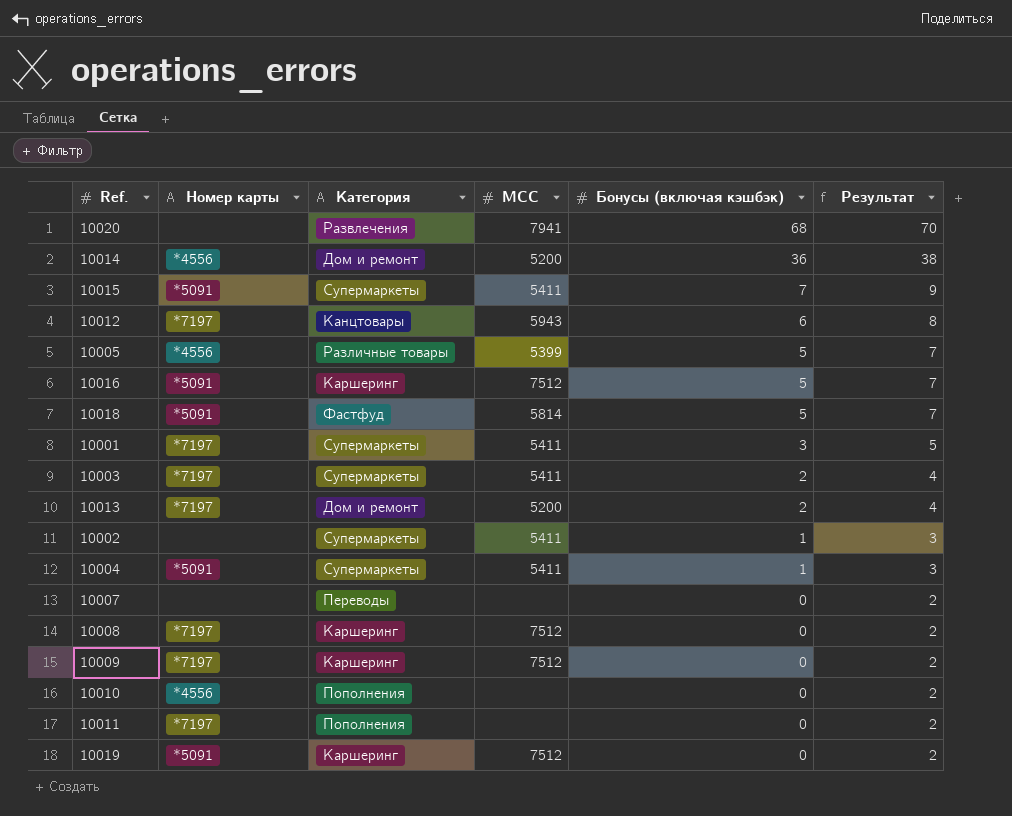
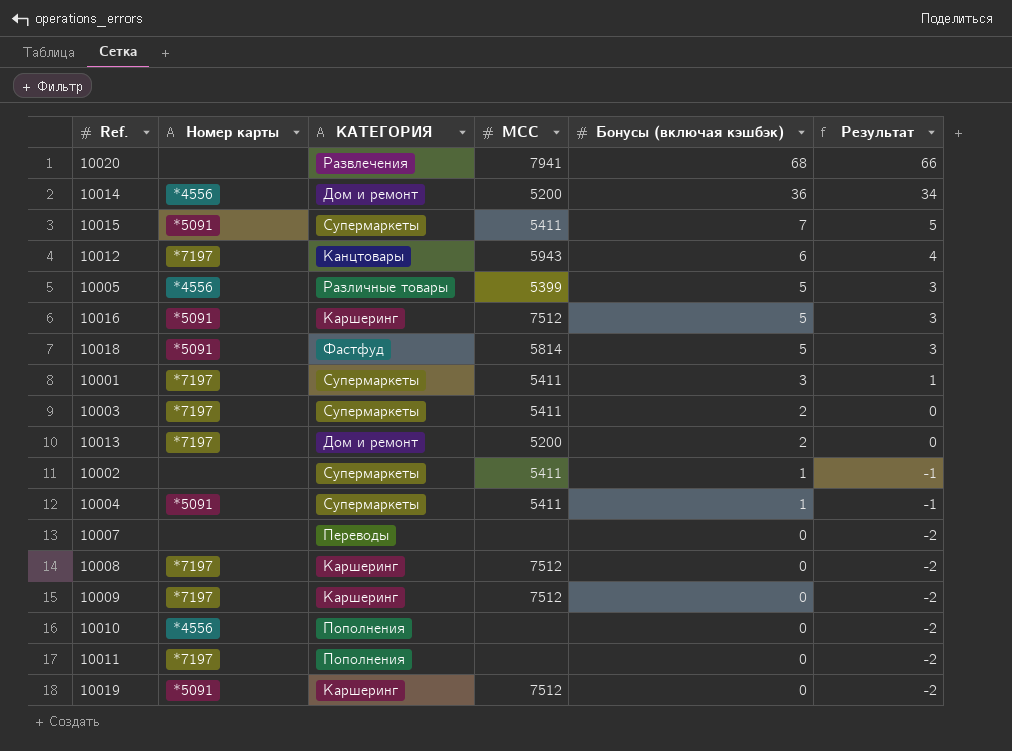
column name: Категория -> КАТЕГОРИЯ
column Результат | formula: [Бонусы (включая кэшбэк)] + 2 -> [Бонусы (включая кэшбэк)] - 2

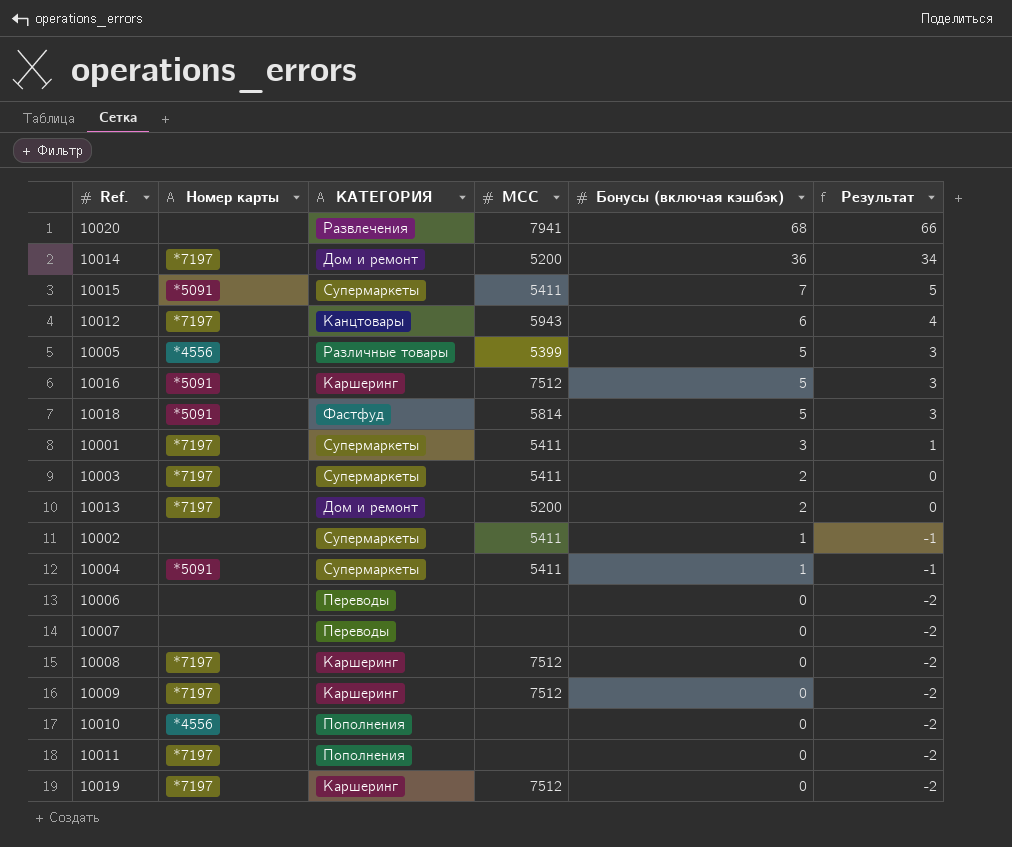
10014 | Номер карты: *4556 -> *7197
row 10006: none -> none | Переводы | none | 0 | -2
10019 | Номер карты: *5091 -> *7197

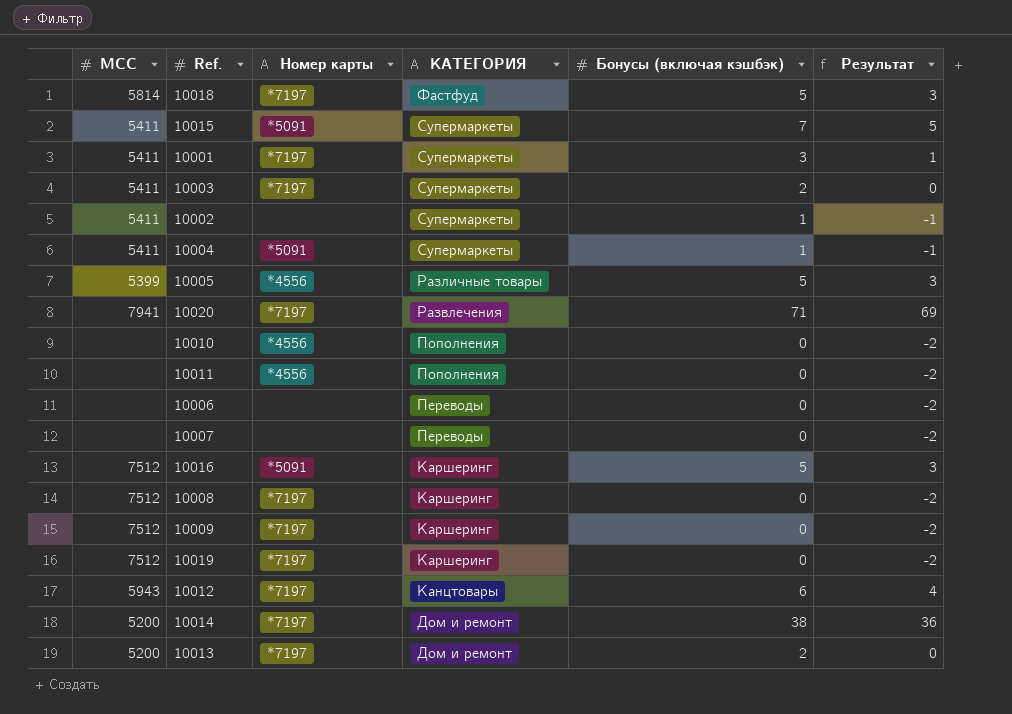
row order: Бонусы (включая кэшбэк) descending -> КАТЕГОРИЯ descending
column MCC | position: 4 -> 1
10018 | Номер карты: *5091 -> *7197
10020 | Номер карты: none -> *7197
10020 | Бонусы (включая кэшбэк): 68 -> 71
10020 | Результат: 66 -> 69
10011 | Номер карты: *7197 -> *4556
10014 | Бонусы (включая кэшбэк): 36 -> 38
10014 | Результат: 34 -> 36

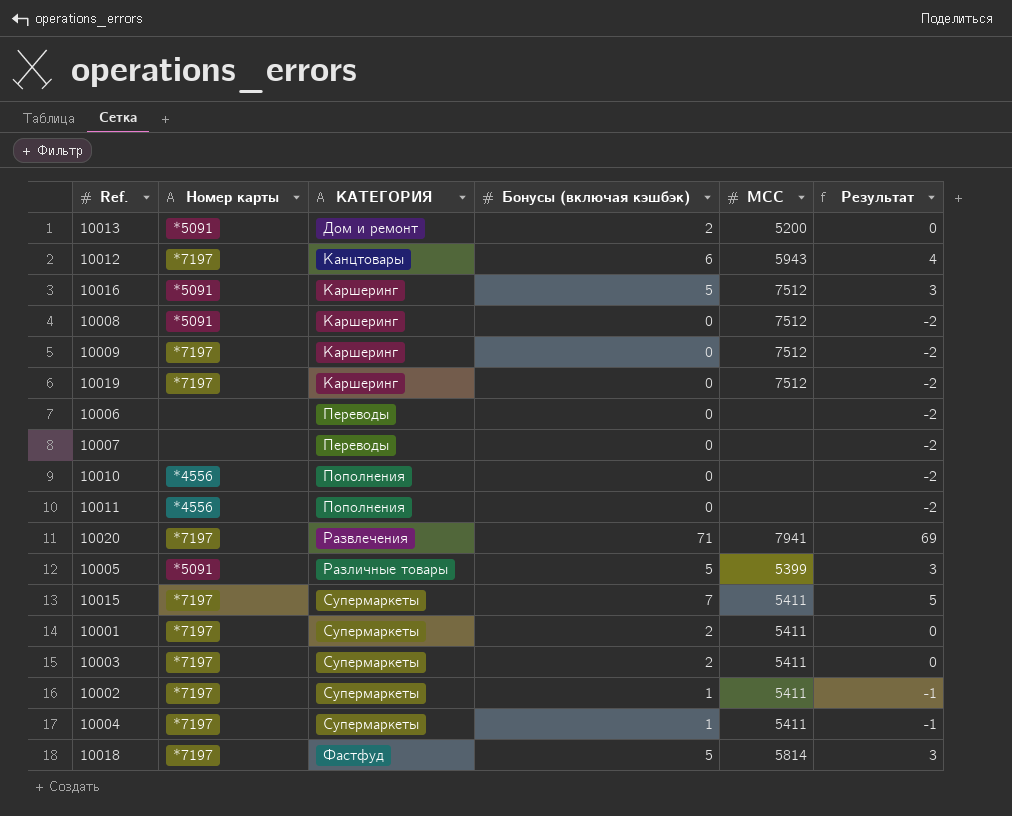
row order: КАТЕГОРИЯ descending -> КАТЕГОРИЯ ascending
column MCC | position: 1 -> 5
row 10014: 5200 | *7197 | Дом и ремонт | 38 | 36 -> none
10013 | Номер карты: *7197 -> *5091
10008 | Номер карты: *7197 -> *5091
10005 | Номер карты: *4556 -> *5091
10015 | Номер карты: *5091 -> *7197
10001 | Бонусы (включая кэшбэк): 3 -> 2
10001 | Результат: 1 -> 0
10002 | Номер карты: none -> *7197
10004 | Номер карты: *5091 -> *7197

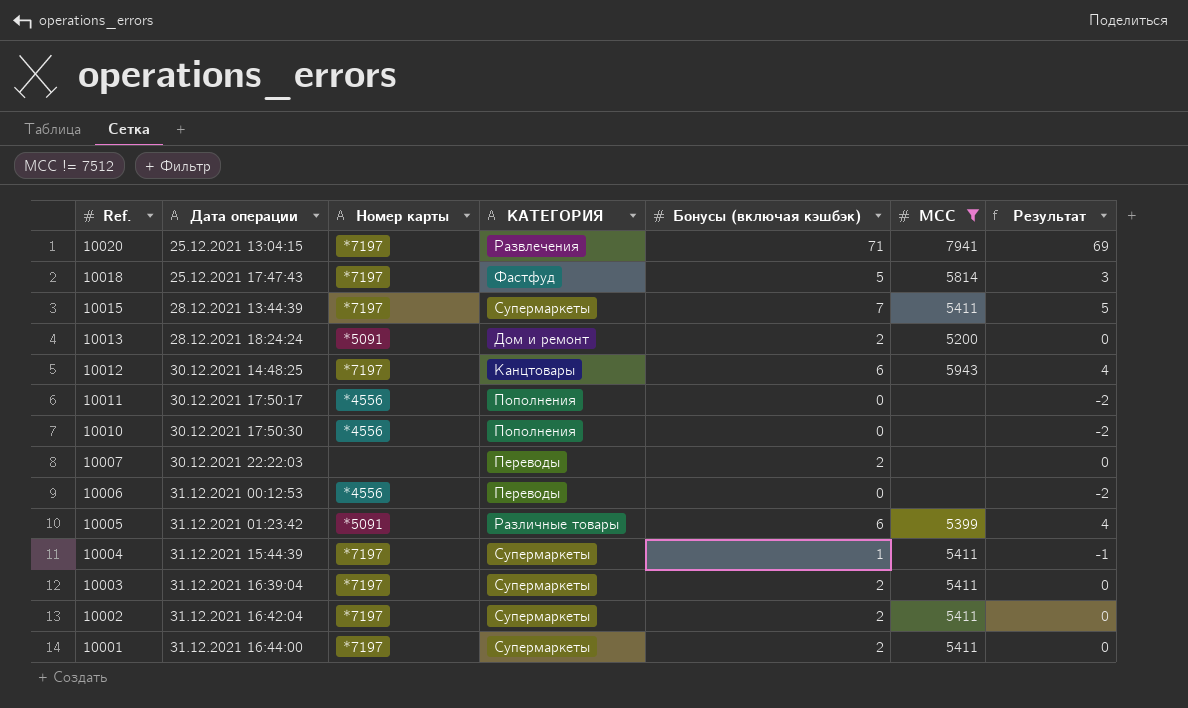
filter: none -> MCC != 7512
row order: КАТЕГОРИЯ ascending -> Ref. descending
column Дата операции | position: none -> 2
10007 | Бонусы (включая кэшбэк): 0 -> 2
10007 | Результат: -2 -> 0
10006 | Номер карты: none -> *4556
10005 | Бонусы (включая кэшбэк): 5 -> 6
10005 | Результат: 3 -> 4
10002 | Бонусы (включая кэшбэк): 1 -> 2
10002 | Результат: -1 -> 0

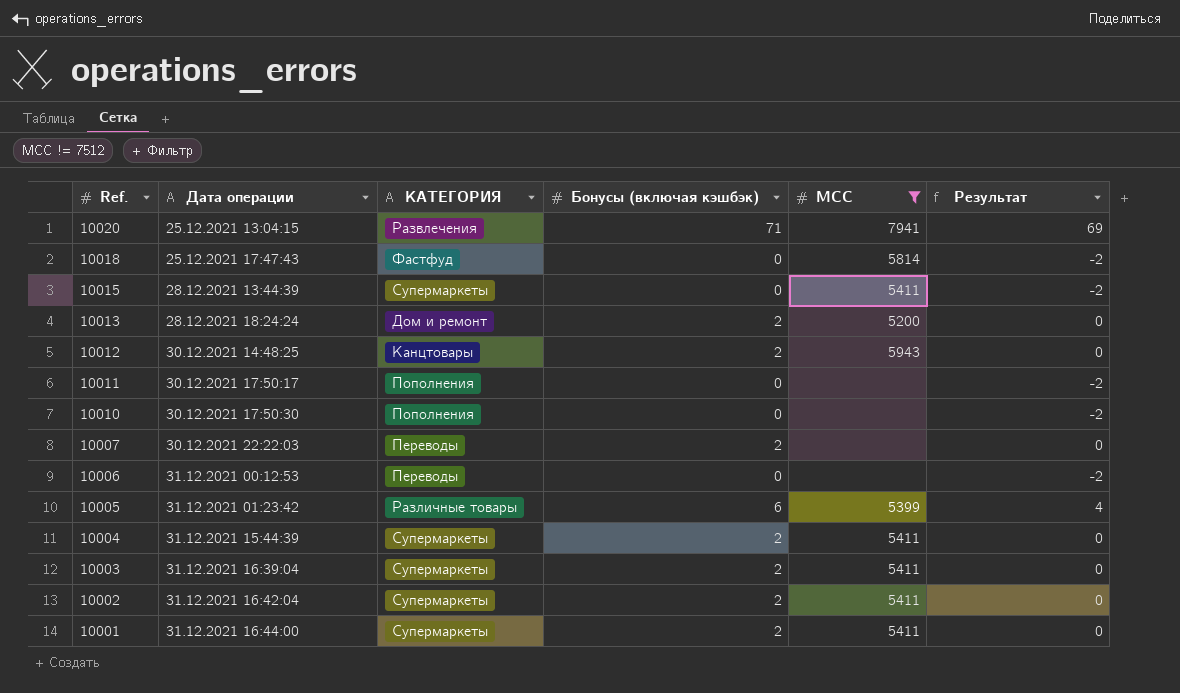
column Номер карты | position: 3 -> none
10018 | Бонусы (включая кэшбэк): 5 -> 0
10018 | Результат: 3 -> -2
10015 | Бонусы (включая кэшбэк): 7 -> 0
10015 | Результат: 5 -> -2
10012 | Бонусы (включая кэшбэк): 6 -> 2
10012 | Результат: 4 -> 0
10004 | Бонусы (включая кэшбэк): 1 -> 2
10004 | Результат: -1 -> 0

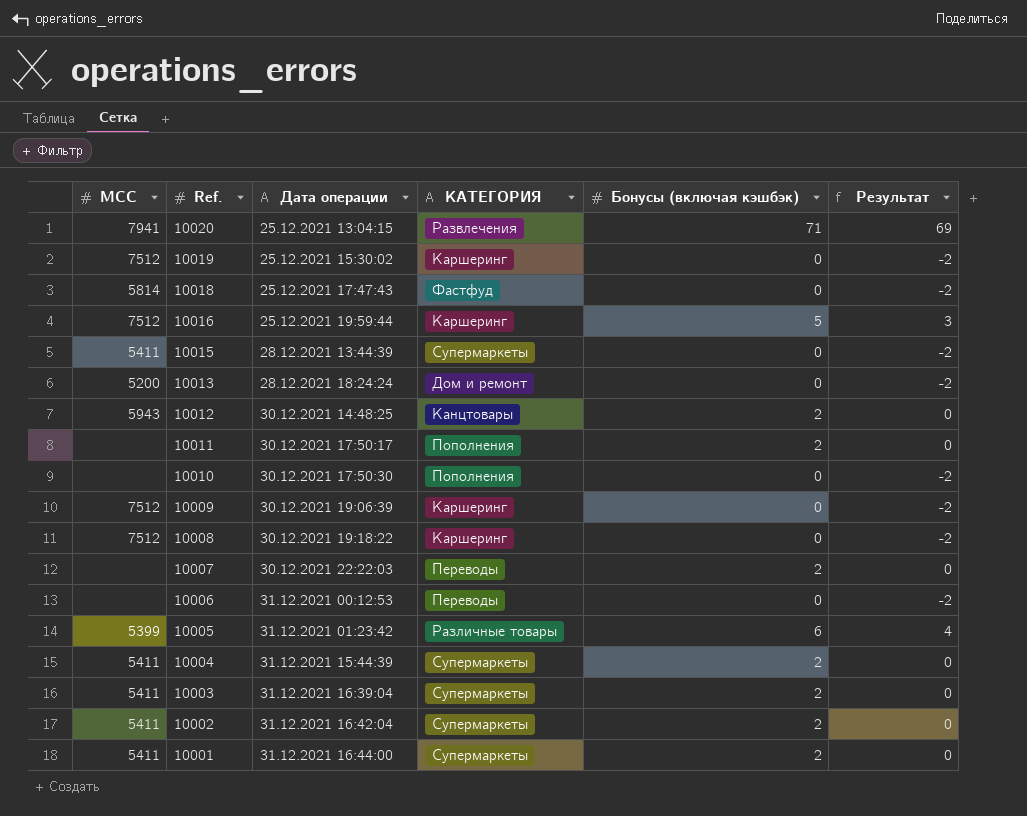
filter: MCC != 7512 -> none
column MCC | position: 5 -> 1
10013 | Бонусы (включая кэшбэк): 2 -> 0
10013 | Результат: 0 -> -2
10011 | Бонусы (включая кэшбэк): 0 -> 2
10011 | Результат: -2 -> 0

